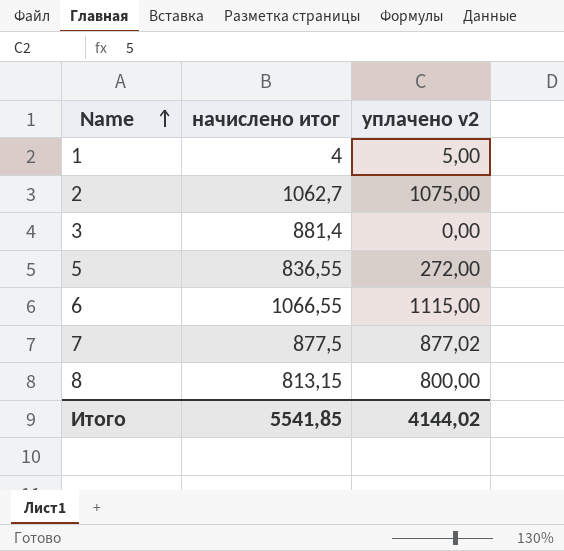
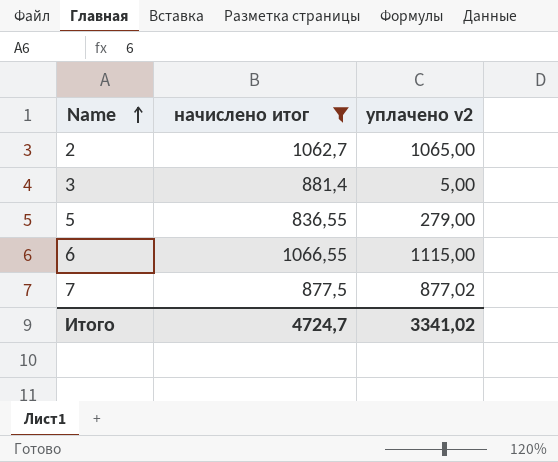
filter: none -> начислено итог >= 836,55
2 | уплачено v2: 1075,00 -> 1065,00
3 | уплачено v2: 0,00 -> 5,00
5 | уплачено v2: 272,00 -> 279,00
Итого | начислено итог: 5541,85 -> 4724,7
Итого | уплачено v2: 4144,02 -> 3341,02

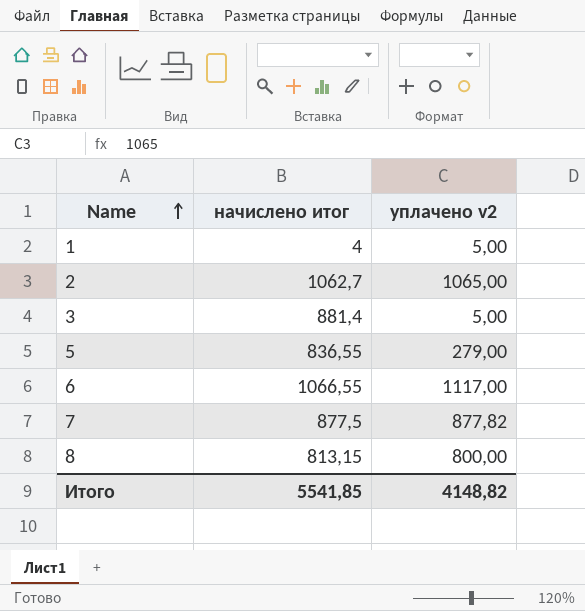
filter: начислено итог >= 836,55 -> none
6 | уплачено v2: 1115,00 -> 1117,00
7 | уплачено v2: 877,02 -> 877,82
Итого | начислено итог: 4724,7 -> 5541,85
Итого | уплачено v2: 3341,02 -> 4148,82

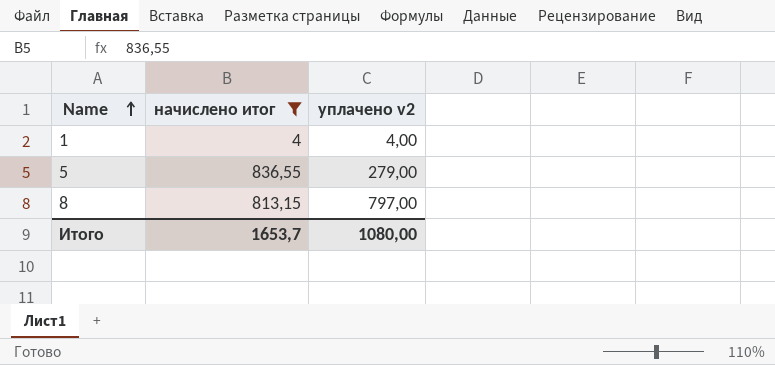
filter: none -> начислено итог <= 836,55
1 | уплачено v2: 5,00 -> 4,00
8 | уплачено v2: 800,00 -> 797,00
Итого | начислено итог: 5541,85 -> 1653,7
Итого | уплачено v2: 4148,82 -> 1080,00

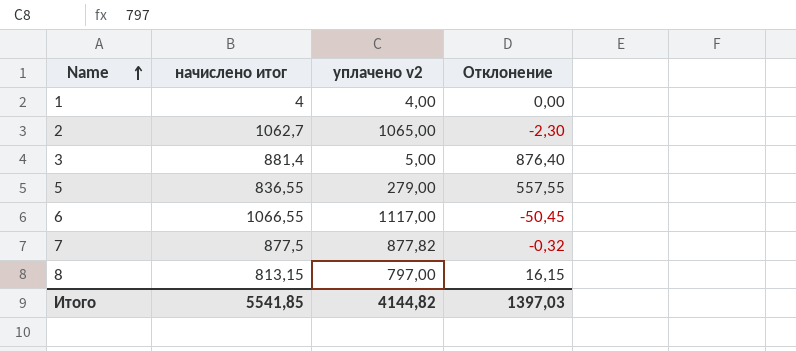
filter: начислено итог <= 836,55 -> none
column Отклонение | formula: none -> [начислено итог] - [уплачено v2]
Итого | начислено итог: 1653,7 -> 5541,85
Итого | уплачено v2: 1080,00 -> 4144,82

